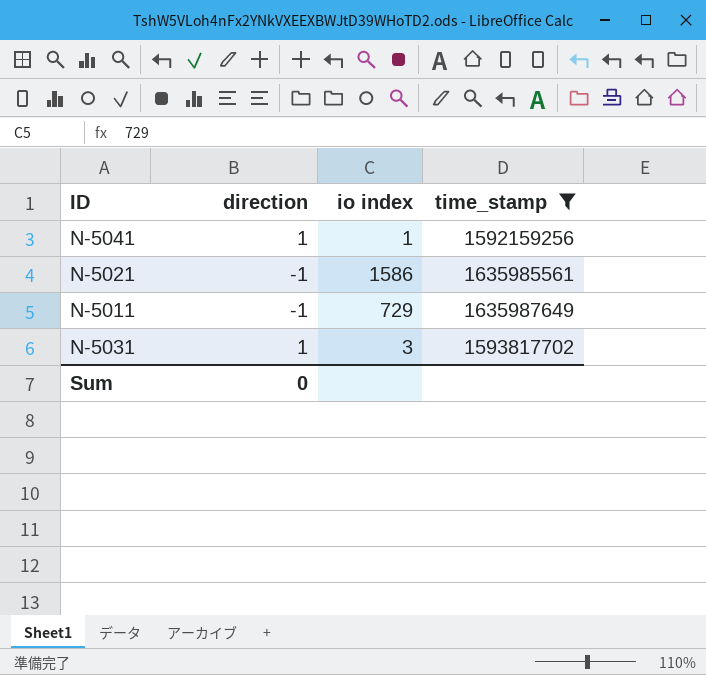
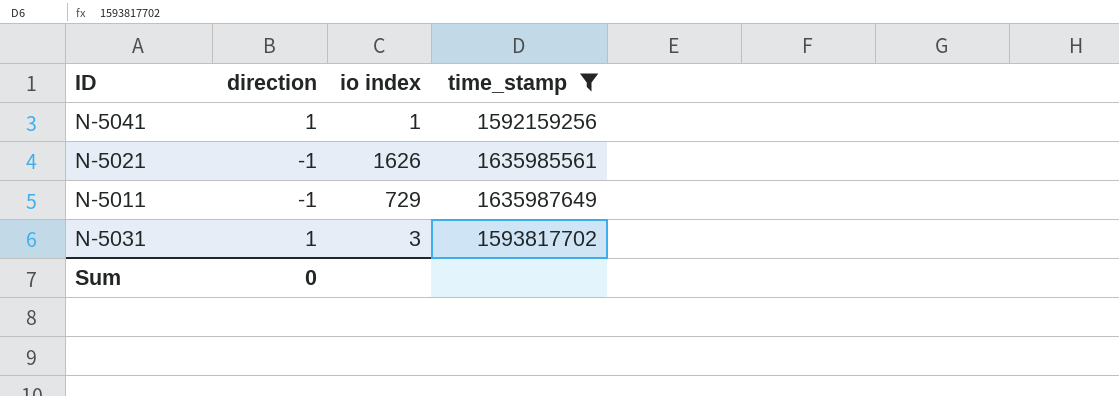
N-5021 | io index: 1586 -> 1626

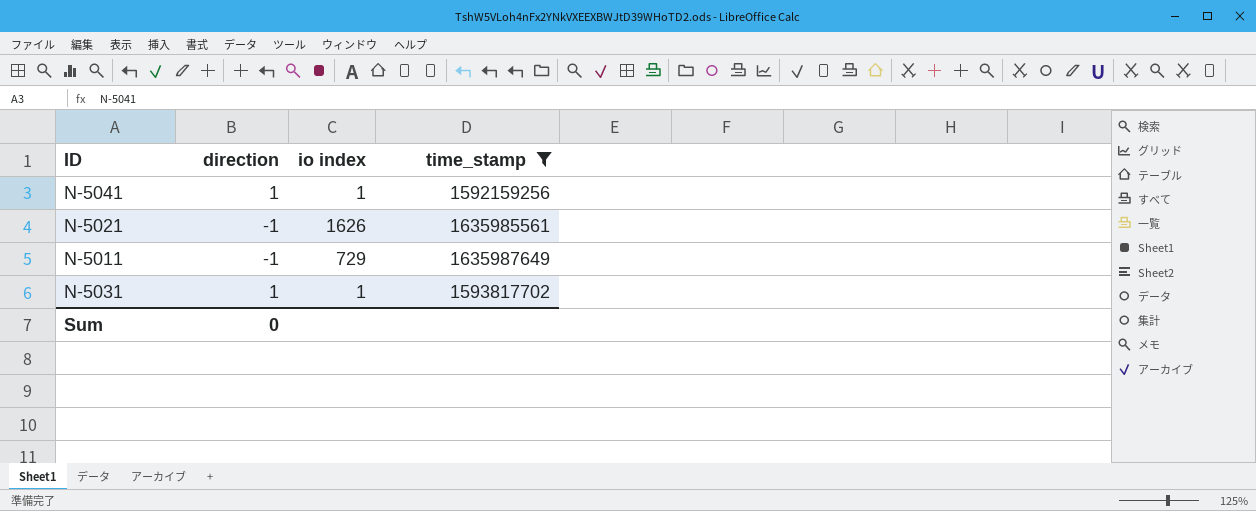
N-5031 | io index: 3 -> 1

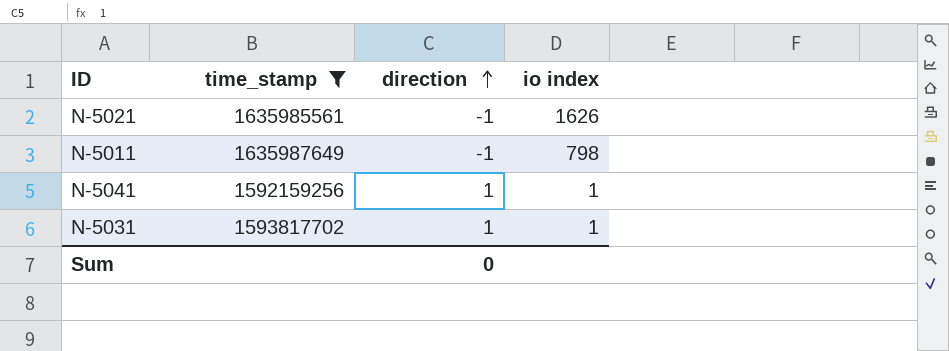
row order: none -> direction ascending
column time_stamp | position: 4 -> 2
N-5011 | io index: 729 -> 798

